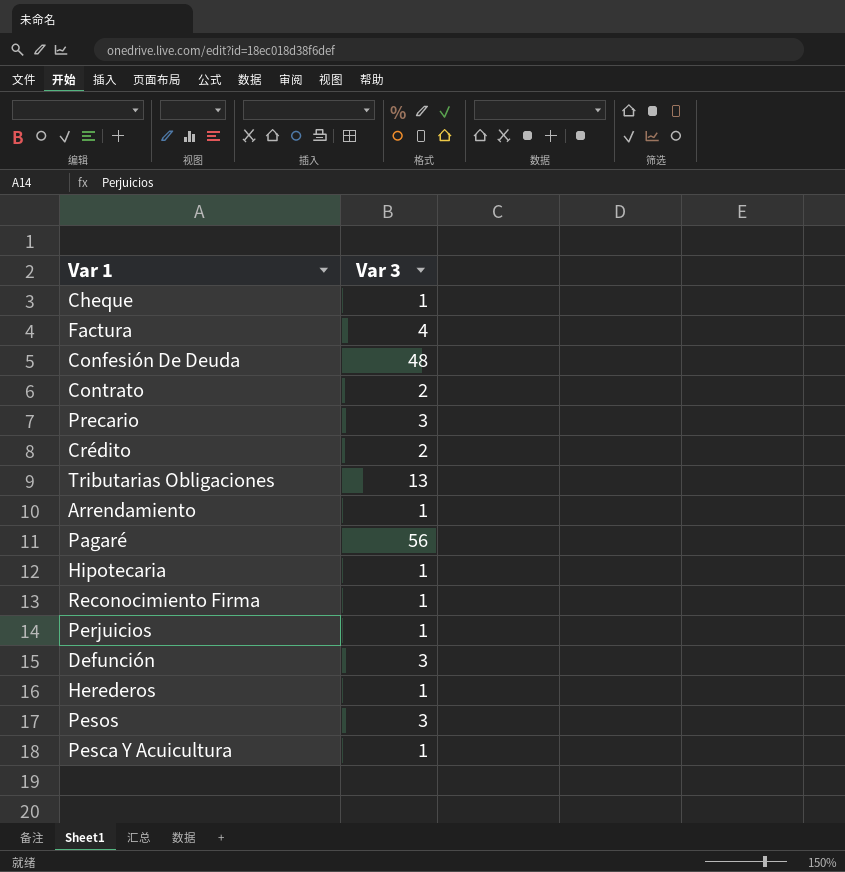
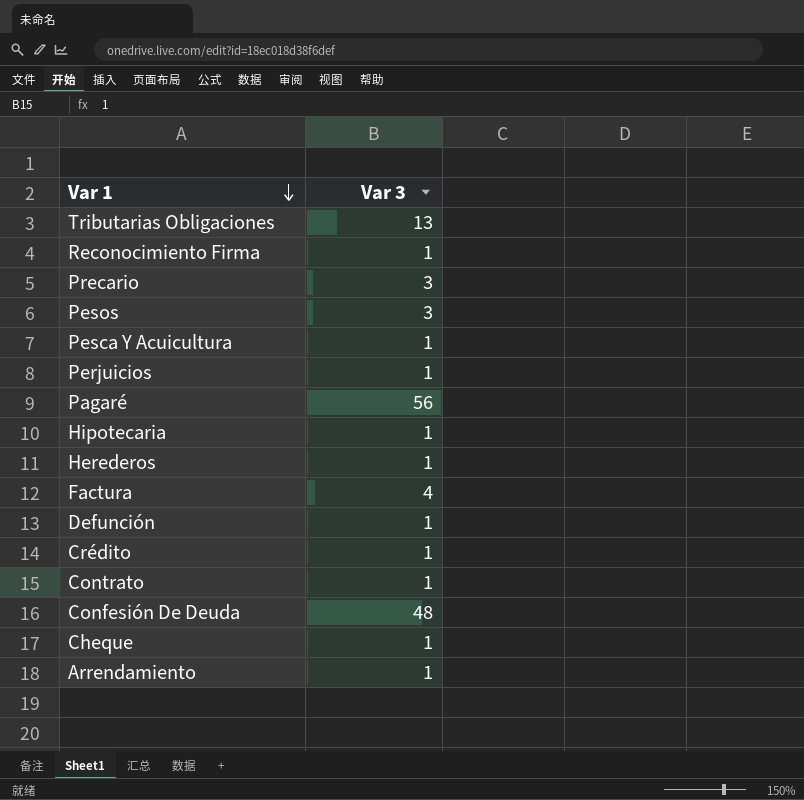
row order: none -> Var 1 descending
Defunción | Var 3: 3 -> 1
Crédito | Var 3: 2 -> 1
Contrato | Var 3: 2 -> 1

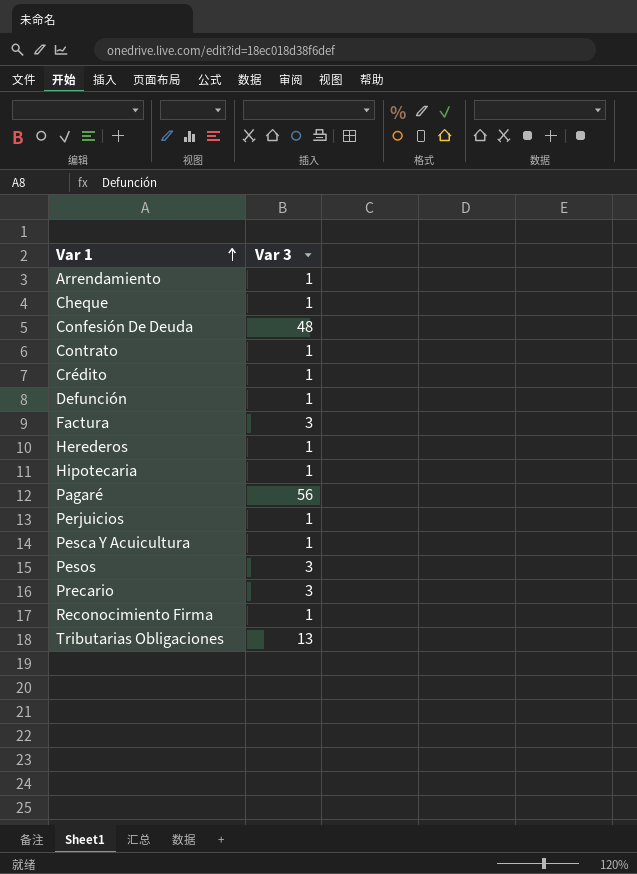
row order: Var 1 descending -> Var 1 ascending
Factura | Var 3: 4 -> 3

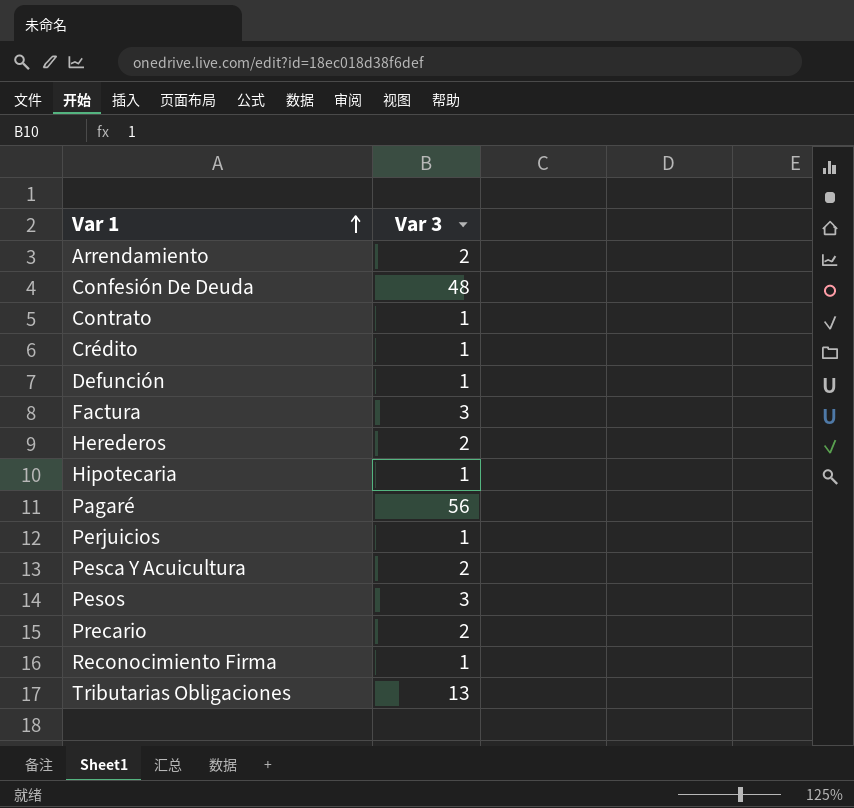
row Cheque: 1 -> none
Arrendamiento | Var 3: 1 -> 2
Herederos | Var 3: 1 -> 2
Pesca Y Acuicultura | Var 3: 1 -> 2
Precario | Var 3: 3 -> 2

